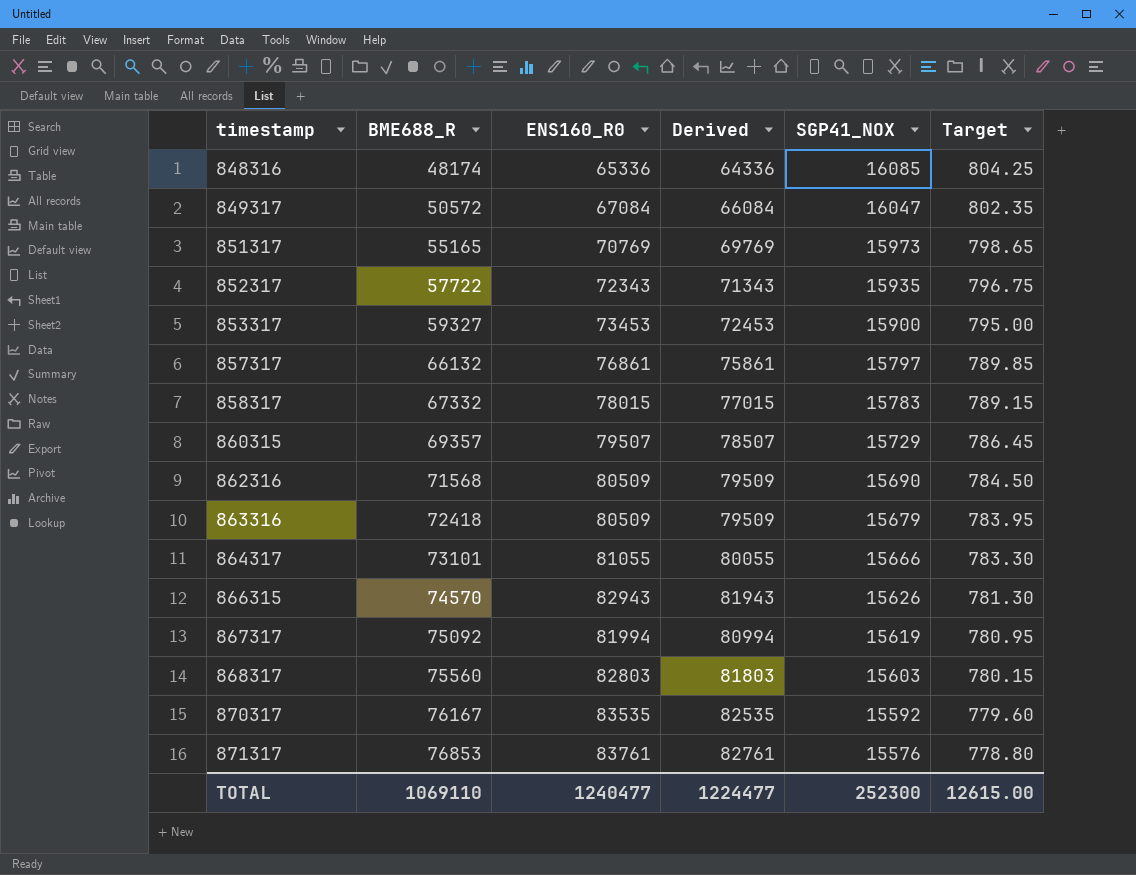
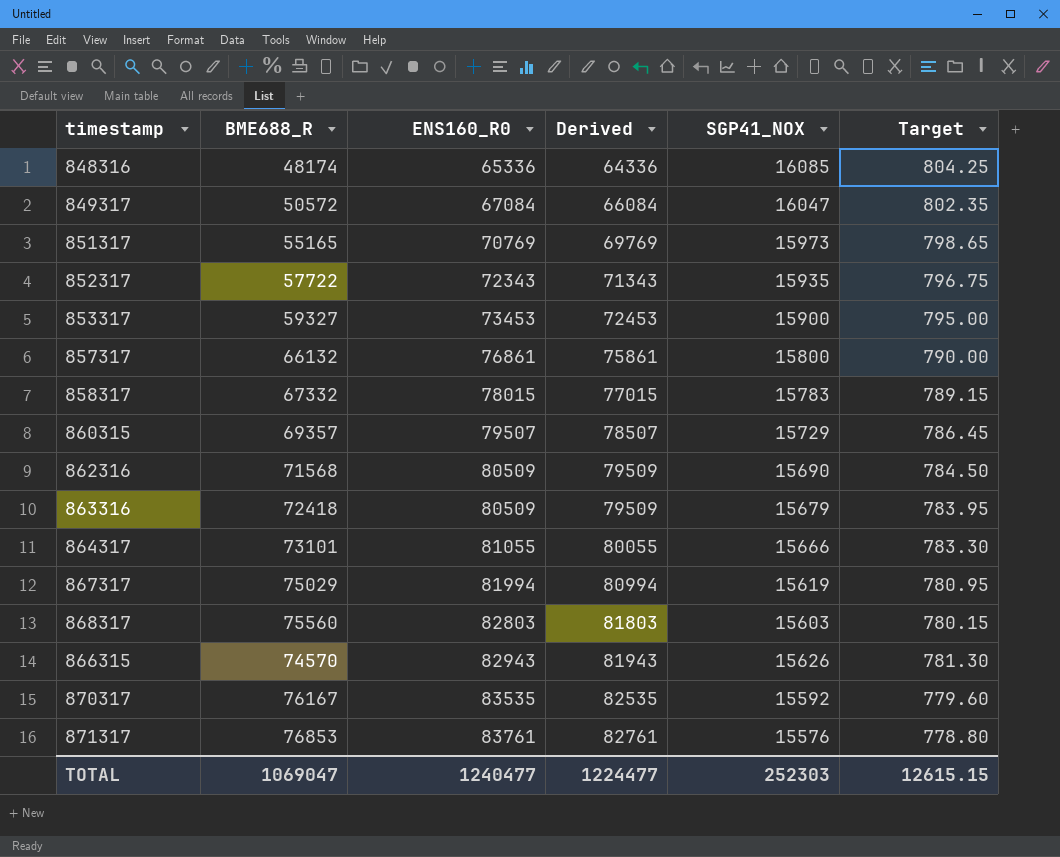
row order: timestamp ascending -> ENS160_R0 ascending
857317 | SGP41_NOX: 15797 -> 15800
857317 | Target: 789.85 -> 790.00
867317 | BME688_R: 75092 -> 75029
TOTAL | BME688_R: 1069110 -> 1069047
TOTAL | SGP41_NOX: 252300 -> 252303
TOTAL | Target: 12615.00 -> 12615.15

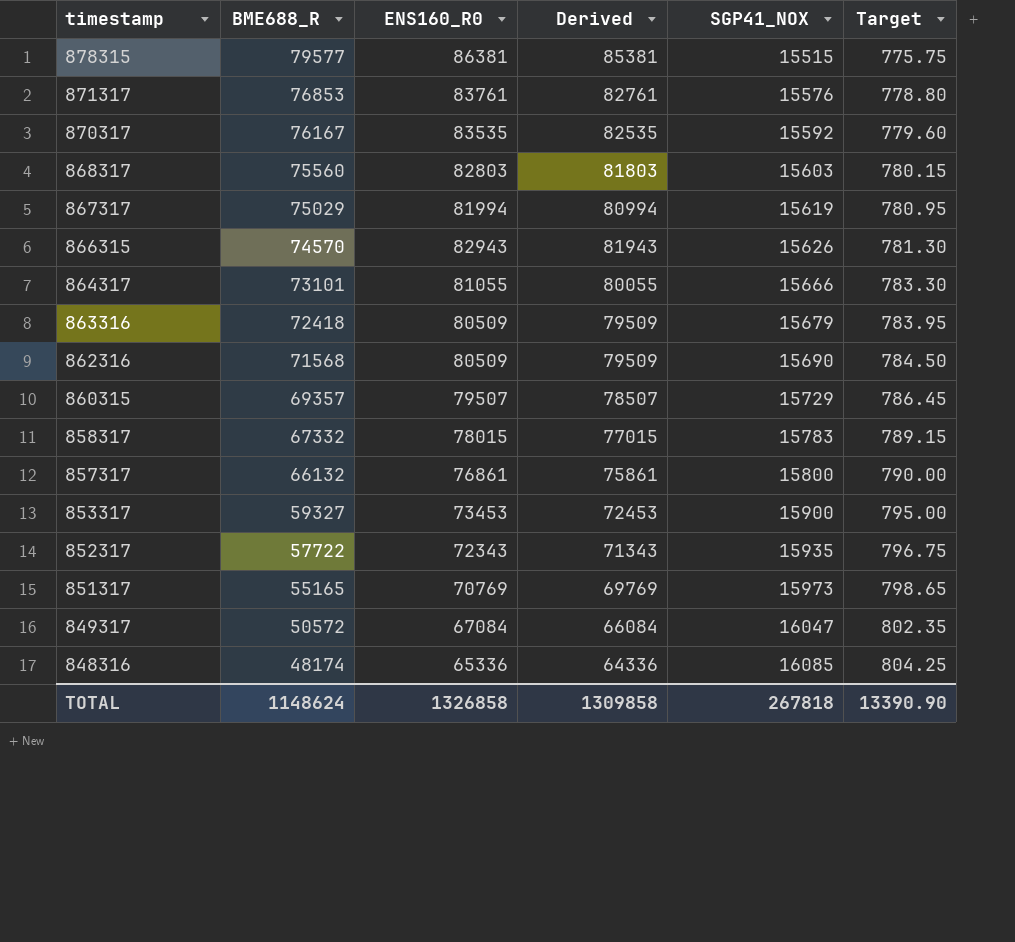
row order: ENS160_R0 ascending -> timestamp descending
row 878315: none -> 79577 | 86381 | 85381 | 15515 | 775.75
TOTAL | BME688_R: 1069047 -> 1148624
TOTAL | ENS160_R0: 1240477 -> 1326858
TOTAL | Derived: 1224477 -> 1309858
TOTAL | SGP41_NOX: 252303 -> 267818
TOTAL | Target: 12615.15 -> 13390.90

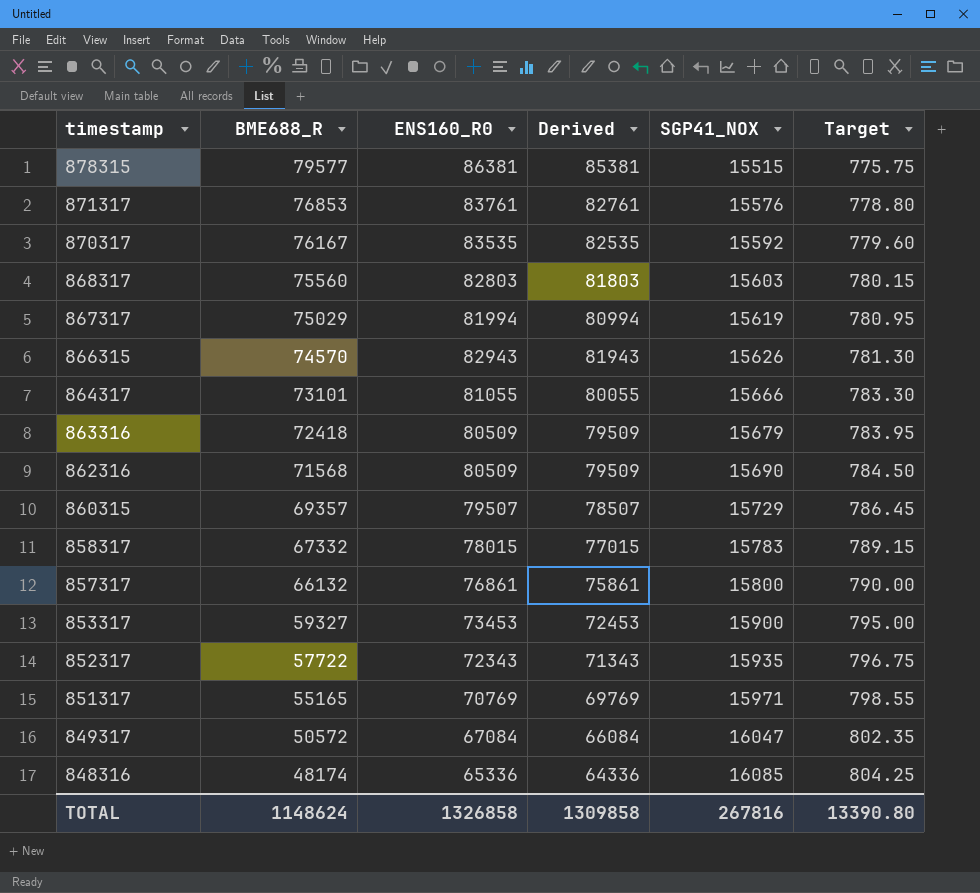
851317 | SGP41_NOX: 15973 -> 15971
851317 | Target: 798.65 -> 798.55
TOTAL | SGP41_NOX: 267818 -> 267816
TOTAL | Target: 13390.90 -> 13390.80

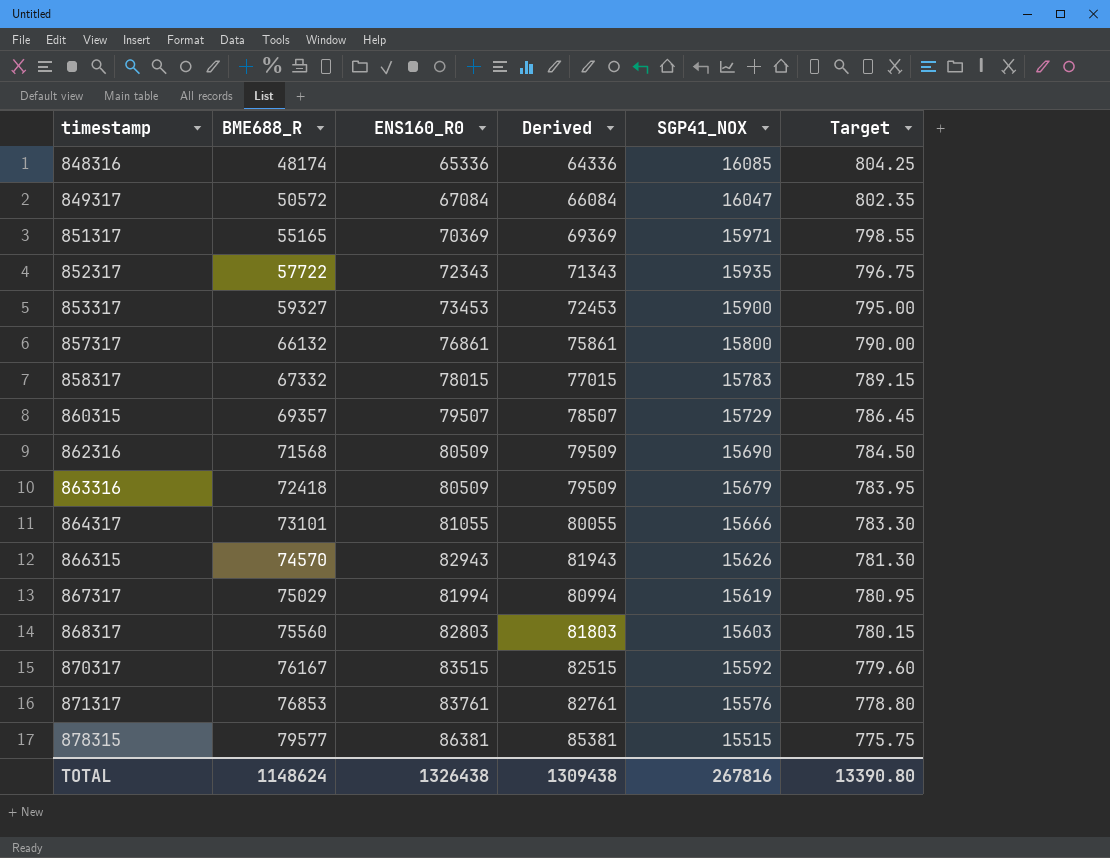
row order: timestamp descending -> timestamp ascending
851317 | ENS160_R0: 70769 -> 70369
851317 | Derived: 69769 -> 69369
870317 | ENS160_R0: 83535 -> 83515
870317 | Derived: 82535 -> 82515
TOTAL | ENS160_R0: 1326858 -> 1326438
TOTAL | Derived: 1309858 -> 1309438

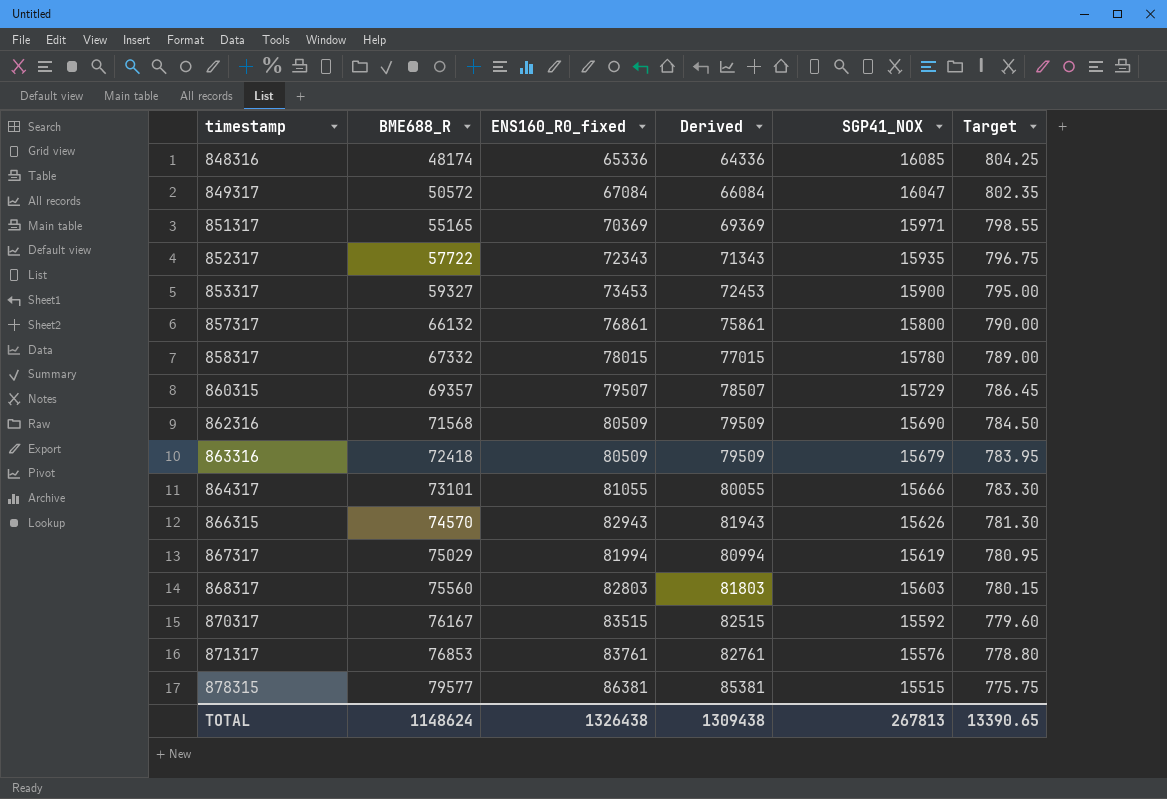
column name: ENS160_R0 -> ENS160_R0_fixed
858317 | SGP41_NOX: 15783 -> 15780
858317 | Target: 789.15 -> 789.00
TOTAL | SGP41_NOX: 267816 -> 267813
TOTAL | Target: 13390.80 -> 13390.65

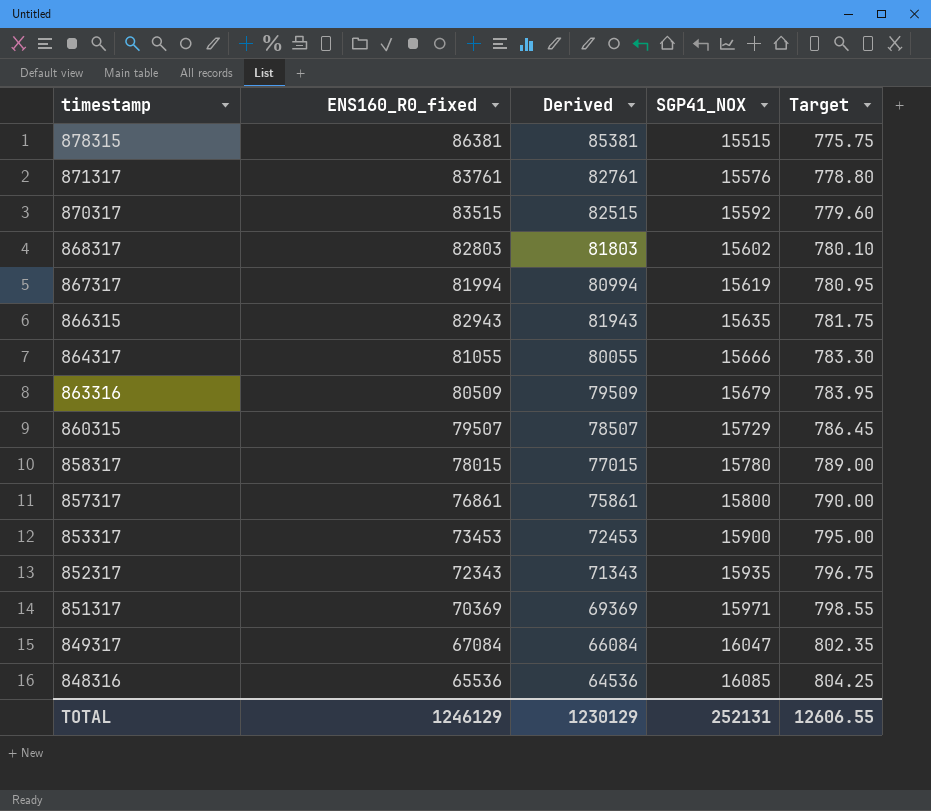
row order: timestamp ascending -> timestamp descending
column BME688_R | position: 2 -> none
row 862316: 71568 | 80509 | 79509 | 15690 | 784.50 -> none
868317 | SGP41_NOX: 15603 -> 15602
868317 | Target: 780.15 -> 780.10
866315 | SGP41_NOX: 15626 -> 15635
866315 | Target: 781.30 -> 781.75
848316 | ENS160_R0_fixed: 65336 -> 65536
848316 | Derived: 64336 -> 64536
TOTAL | ENS160_R0_fixed: 1326438 -> 1246129
TOTAL | Derived: 1309438 -> 1230129
TOTAL | SGP41_NOX: 267813 -> 252131
TOTAL | Target: 13390.65 -> 12606.55

